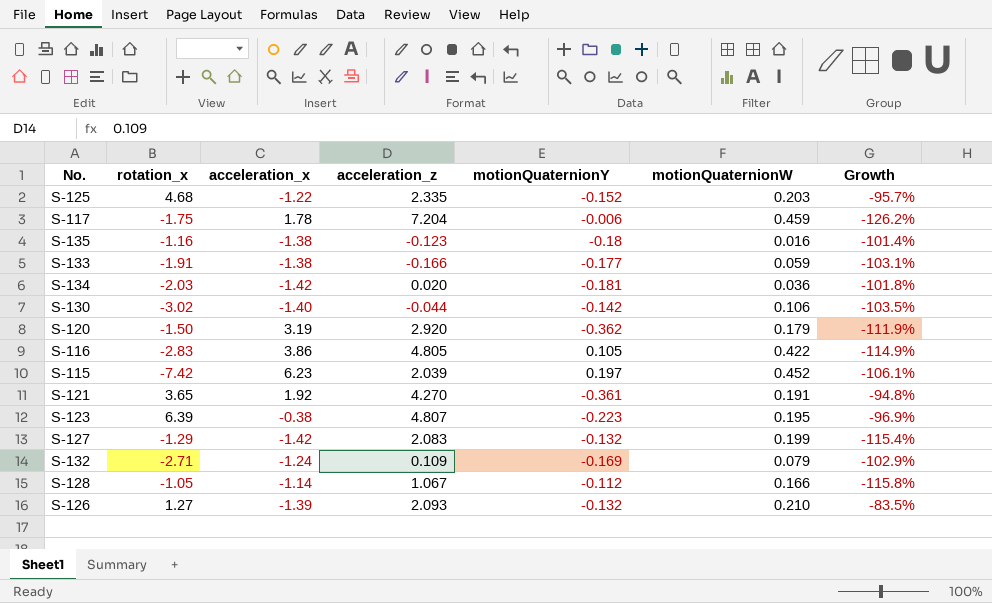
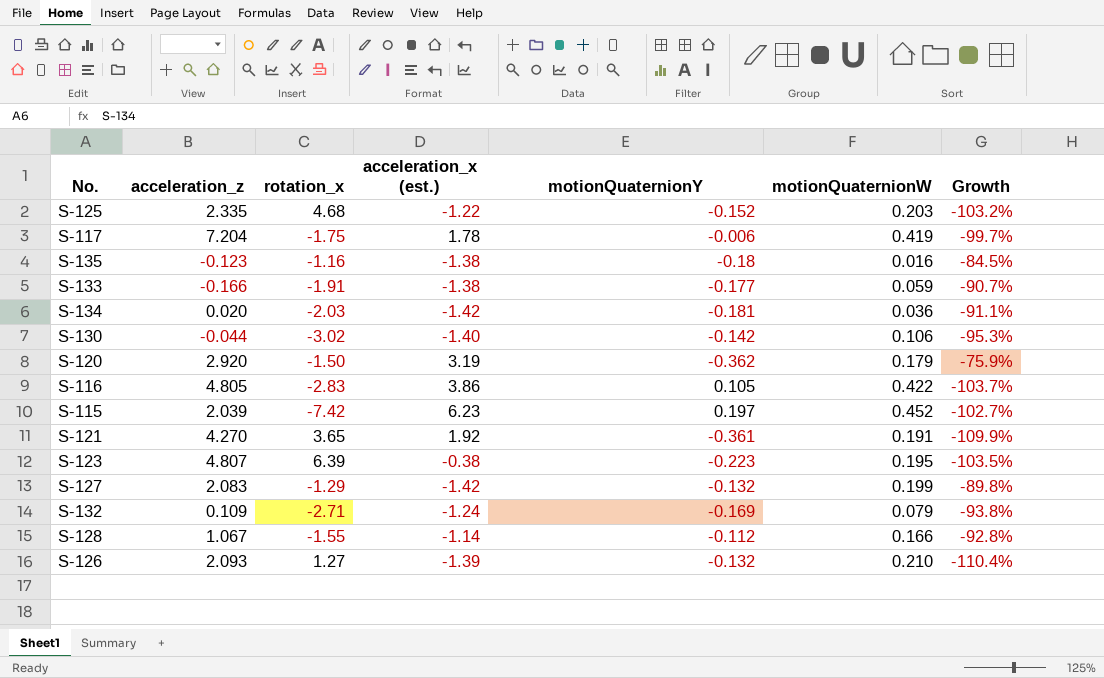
column acceleration_z | position: 4 -> 2
column name: acceleration_x -> acceleration_x (est.)
column Growth | formula: ([motionQuaternionW] - [rotation_x]) / [rotation_x] -> ([motionQuaternionY] - [rotation_x]) / [rotation_x]
S-117 | motionQuaternionW: 0.459 -> 0.419
S-128 | rotation_x: -1.05 -> -1.55

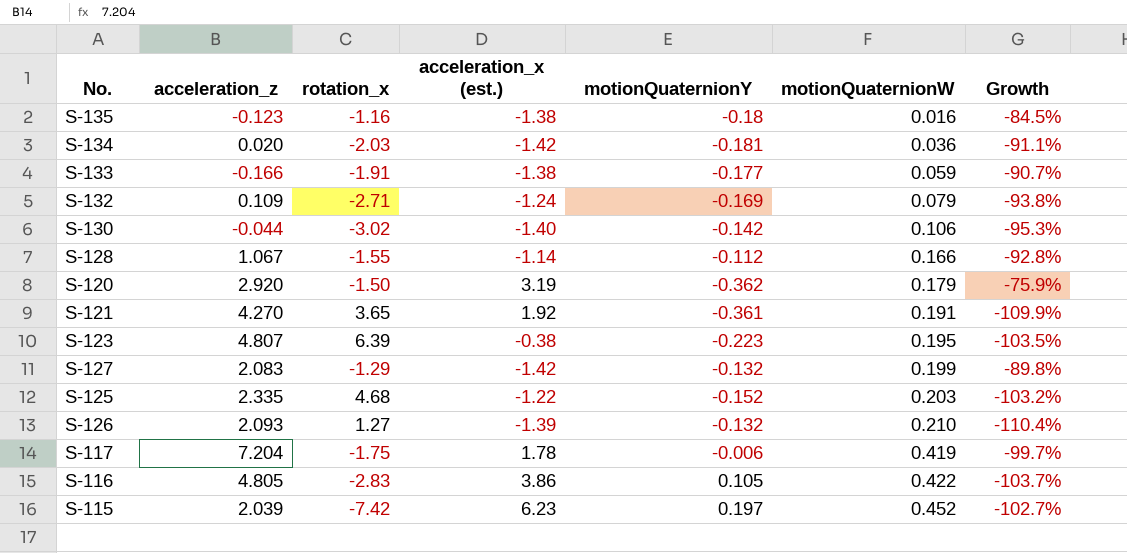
row order: none -> motionQuaternionW ascending

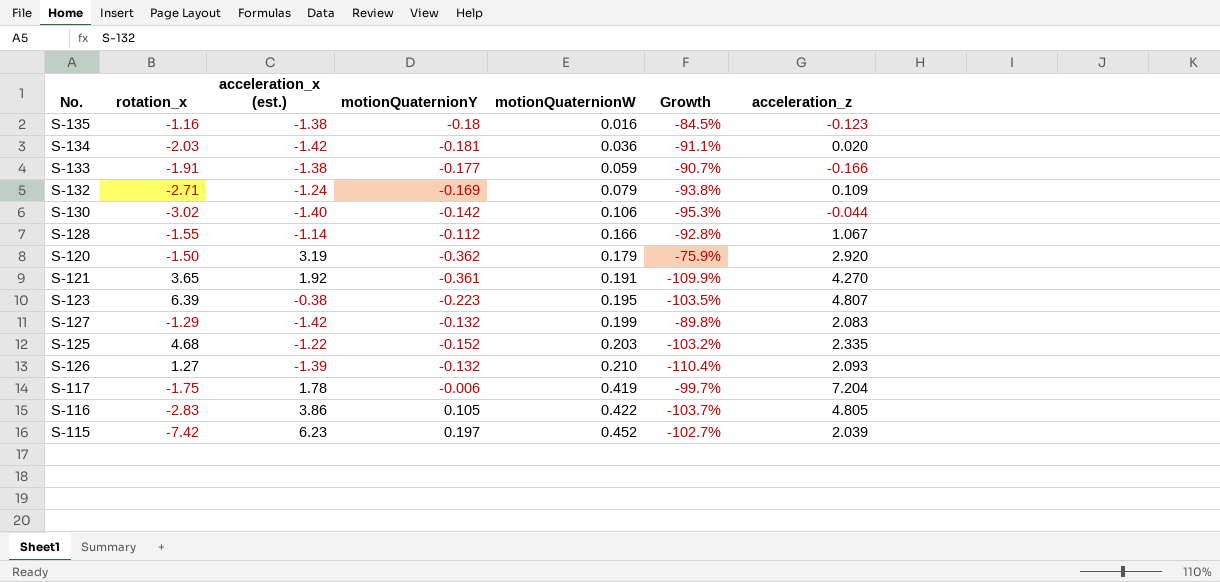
column acceleration_z | position: 2 -> 7

